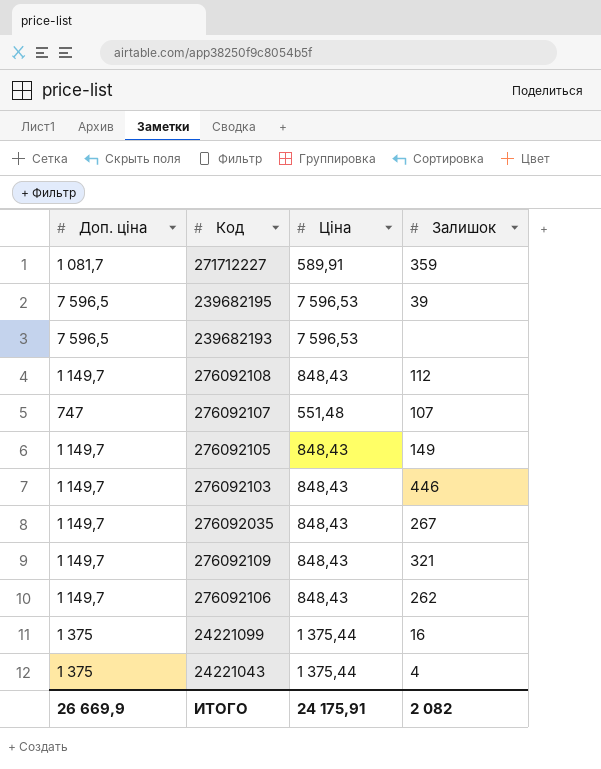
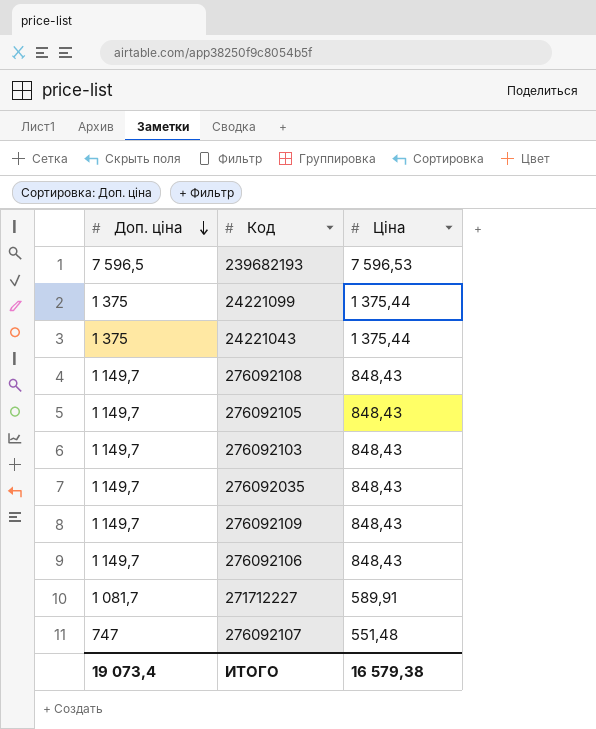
row order: none -> Доп. ціна descending
column Залишок | position: 4 -> none
row 239682195: 7 596,5 | 7 596,53 | 39 -> none
ИТОГО | Доп. ціна: 26 669,9 -> 19 073,4
ИТОГО | Ціна: 24 175,91 -> 16 579,38

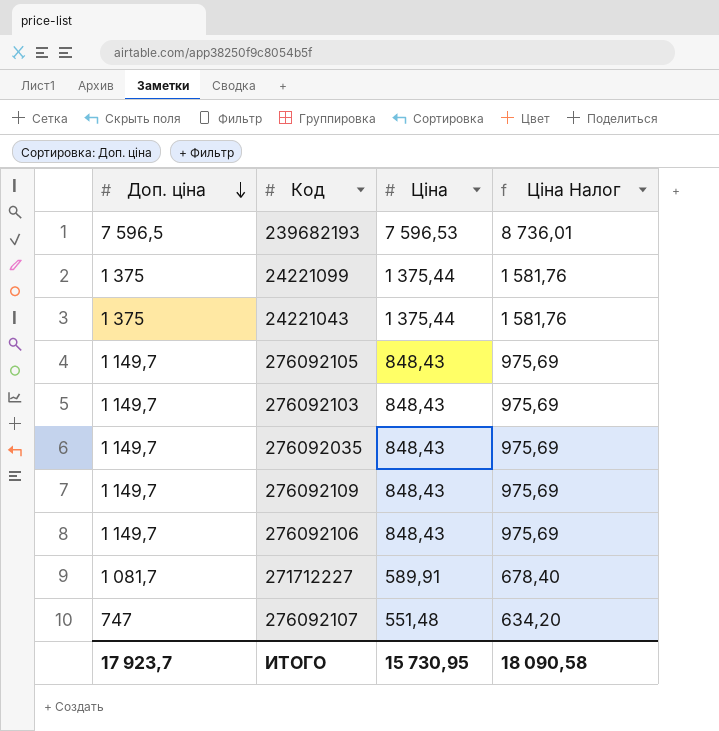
column Ціна Налог | formula: none -> [Ціна] * 1,15
row 276092108: 1 149,7 | 848,43 -> none
ИТОГО | Доп. ціна: 19 073,4 -> 17 923,7
ИТОГО | Ціна: 16 579,38 -> 15 730,95

